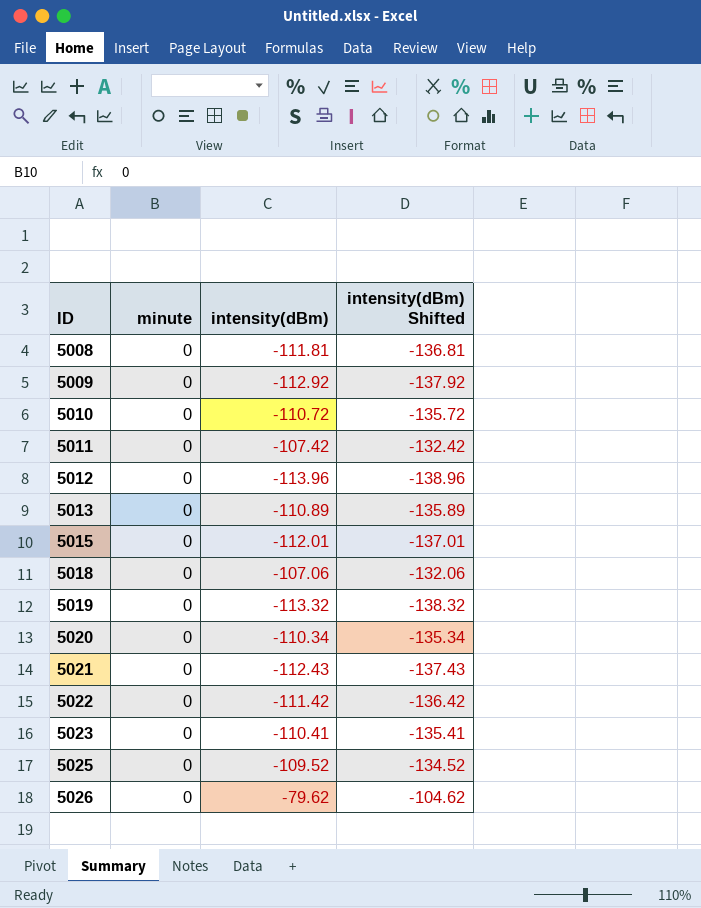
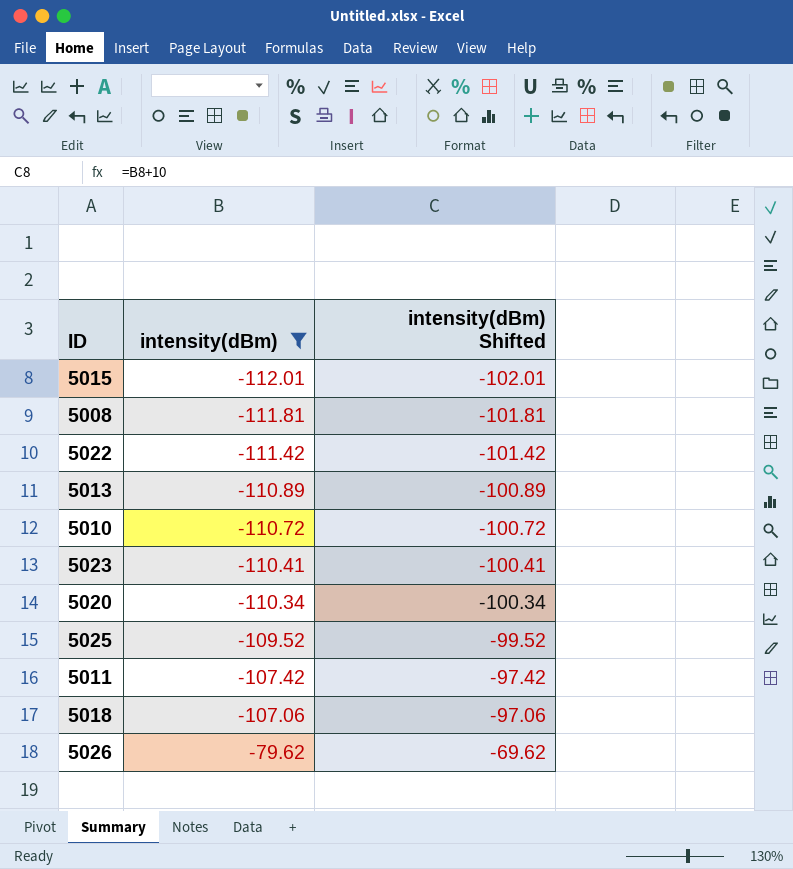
filter: none -> intensity(dBm) >= -112.01
row order: ID ascending -> intensity(dBm) ascending
column minute | position: 2 -> none
column intensity(dBm) Shifted | formula: [intensity(dBm)] - 25 -> [intensity(dBm)] + 10

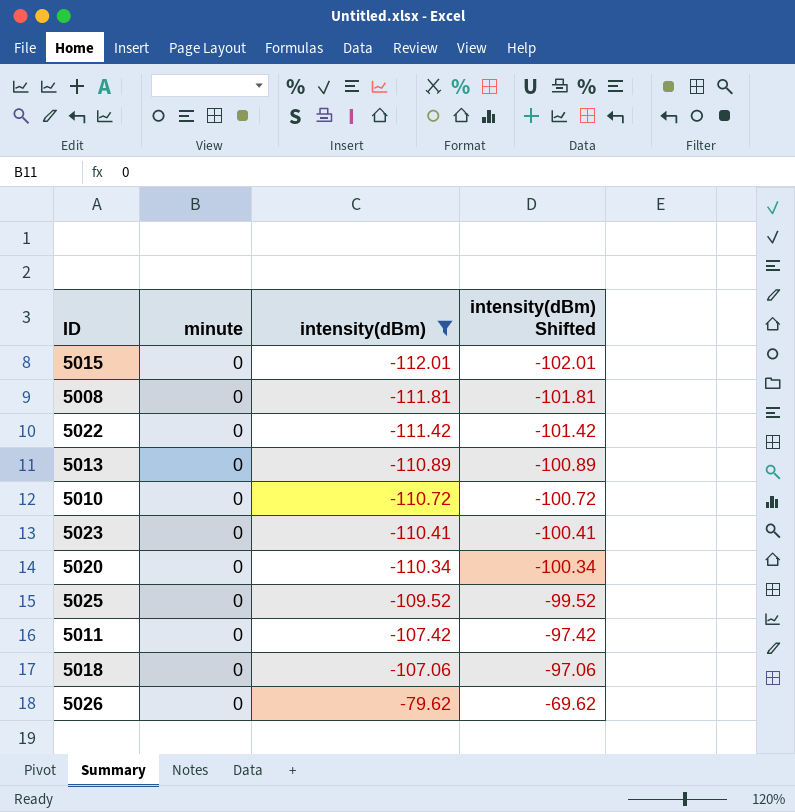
column minute | position: none -> 2

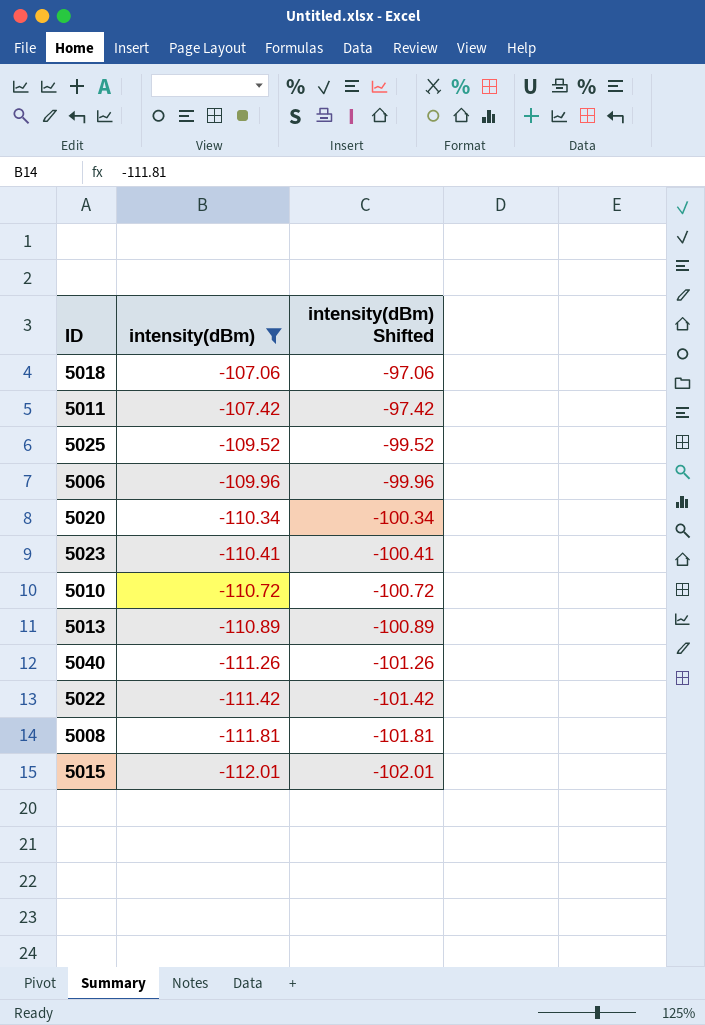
row order: intensity(dBm) ascending -> intensity(dBm) descending
column minute | position: 2 -> none
row 5026: 0 | -79.62 | -69.62 -> none
row 5006: none -> -109.96 | -99.96
row 5040: none -> -111.26 | -101.26

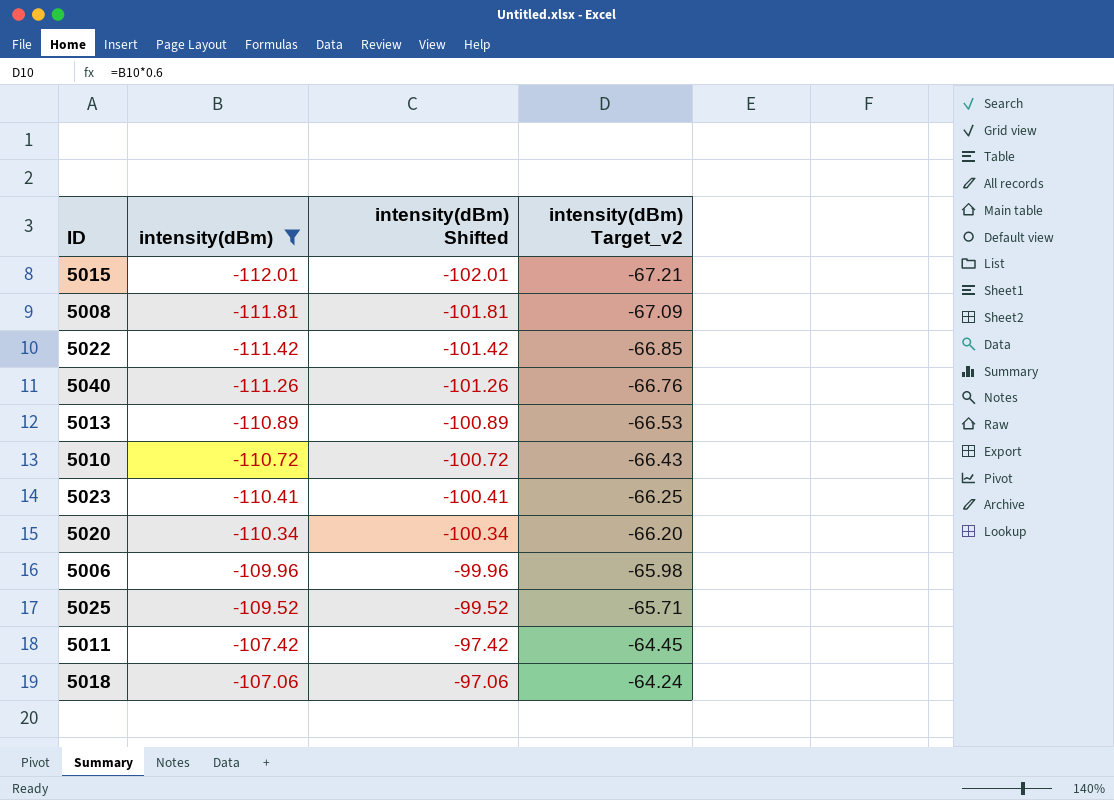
row order: intensity(dBm) descending -> intensity(dBm) ascending
column intensity(dBm) Target_v2 | formula: none -> [intensity(dBm)] * 0.6

